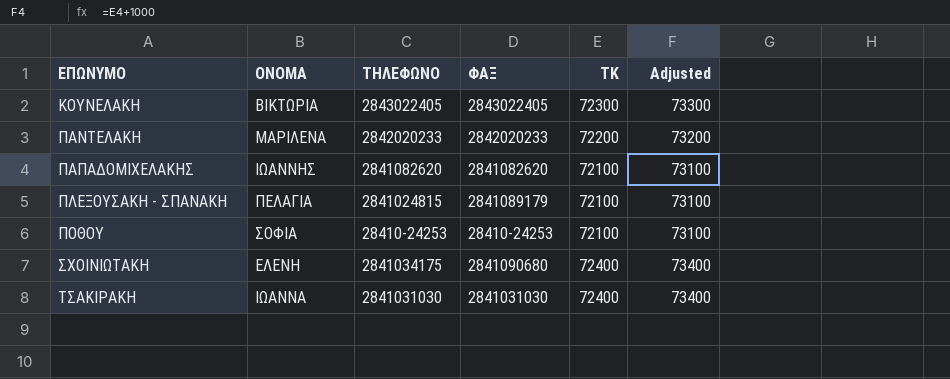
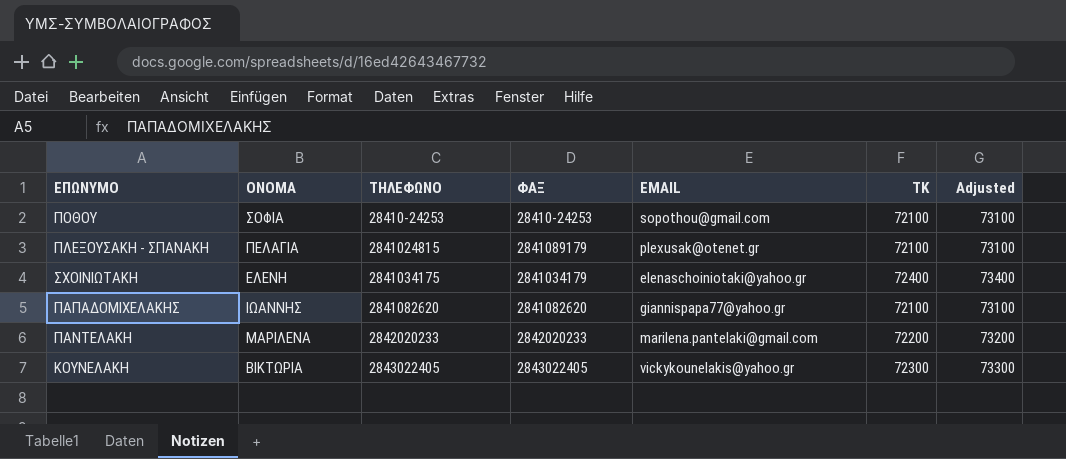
row order: ΕΠΩΝΥΜΟ ascending -> ΤΗΛΕΦΩΝΟ ascending
column EMAIL | position: none -> 5
row ΤΣΑΚΙΡΑΚΗ: ΙΩΑΝΝΑ | 2841031030 | 2841031030 | 72400 | 73400 -> none
ΣΧΟΙΝΙΩΤΑΚΗ | ΦΑΞ: 2841090680 -> 2841034179

